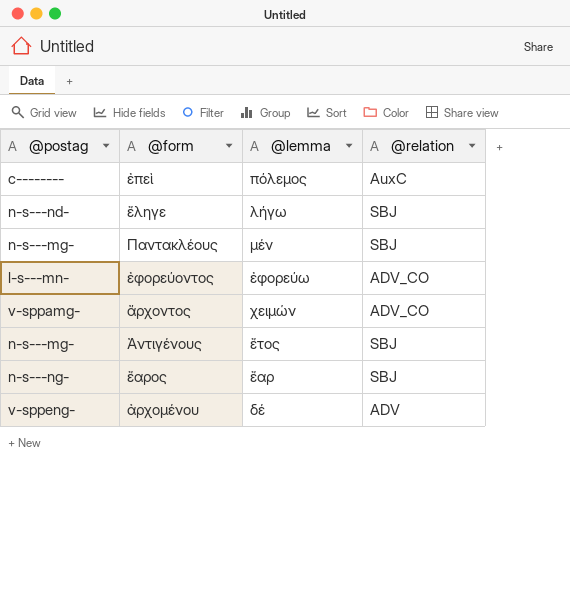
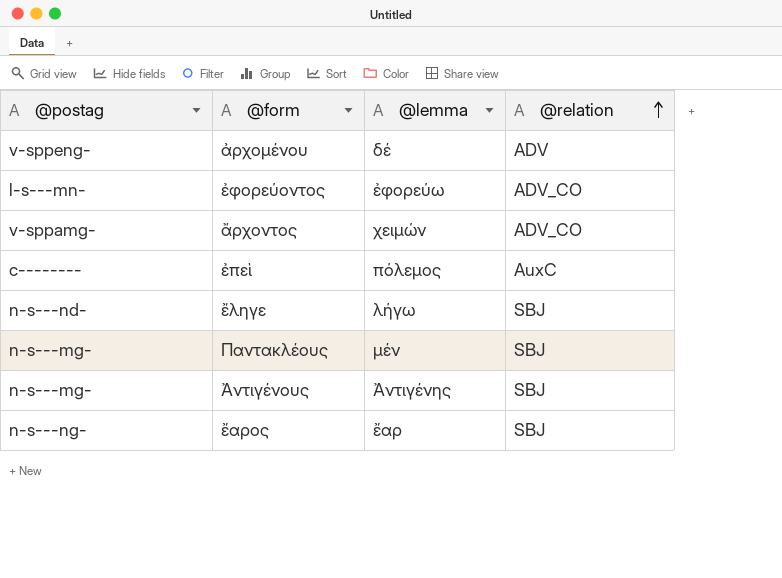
row order: none -> @relation ascending
Ἀντιγένους | @lemma: ἔτος -> Ἀντιγένης

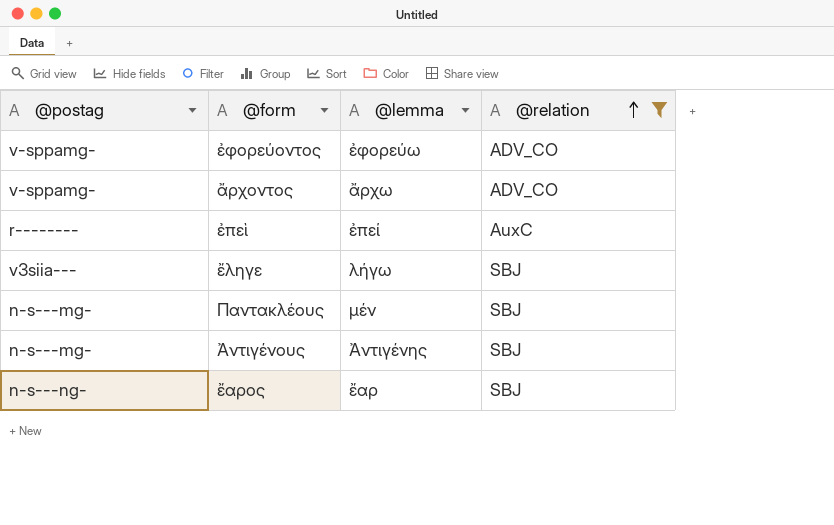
filter: none -> @relation != ADV
ἐφορεύοντος | @postag: l-s---mn- -> v-sppamg-
ἄρχοντος | @lemma: χειμών -> ἄρχω
ἐπεὶ | @postag: c-------- -> r--------
ἐπεὶ | @lemma: πόλεμος -> ἐπεί
ἔληγε | @postag: n-s---nd- -> v3siia---

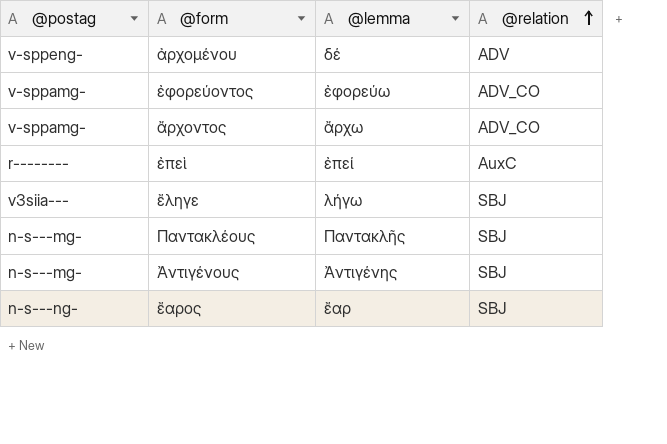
filter: @relation != ADV -> none
Παντακλέους | @lemma: μέν -> Παντακλῆς

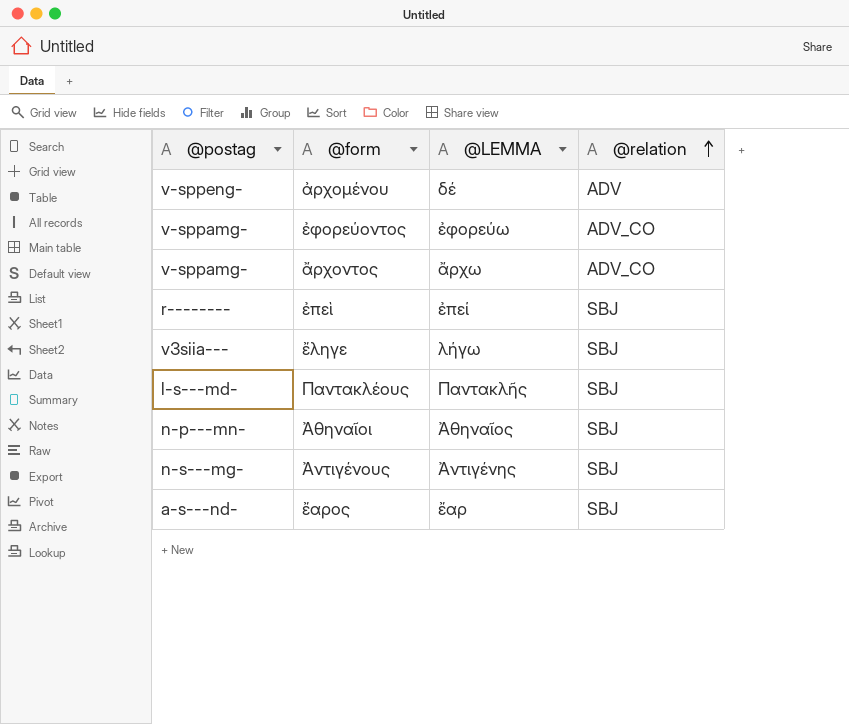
column name: @lemma -> @LEMMA
ἐπεὶ | @relation: AuxC -> SBJ
Παντακλέους | @postag: n-s---mg- -> l-s---md-
row Ἀθηναῖοι: none -> n-p---mn- | Ἀθηναῖος | SBJ
ἔαρος | @postag: n-s---ng- -> a-s---nd-

